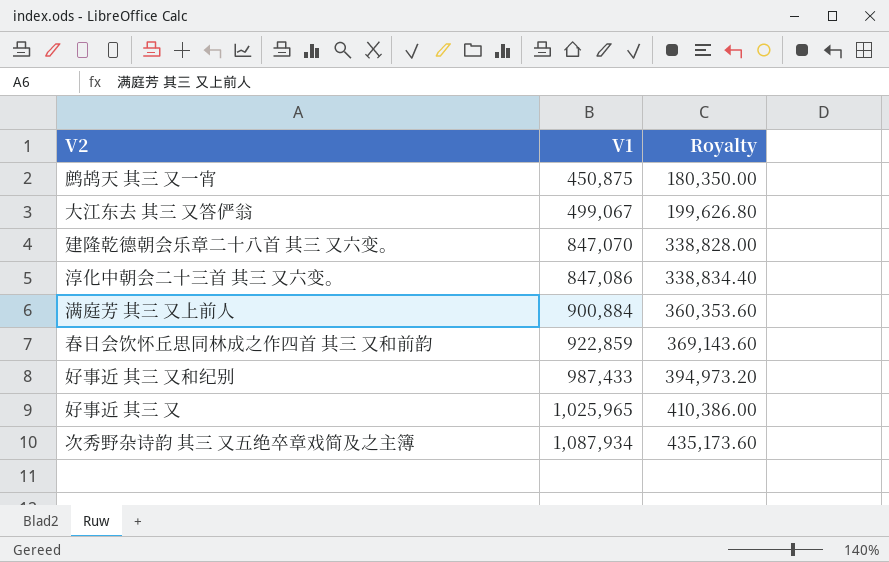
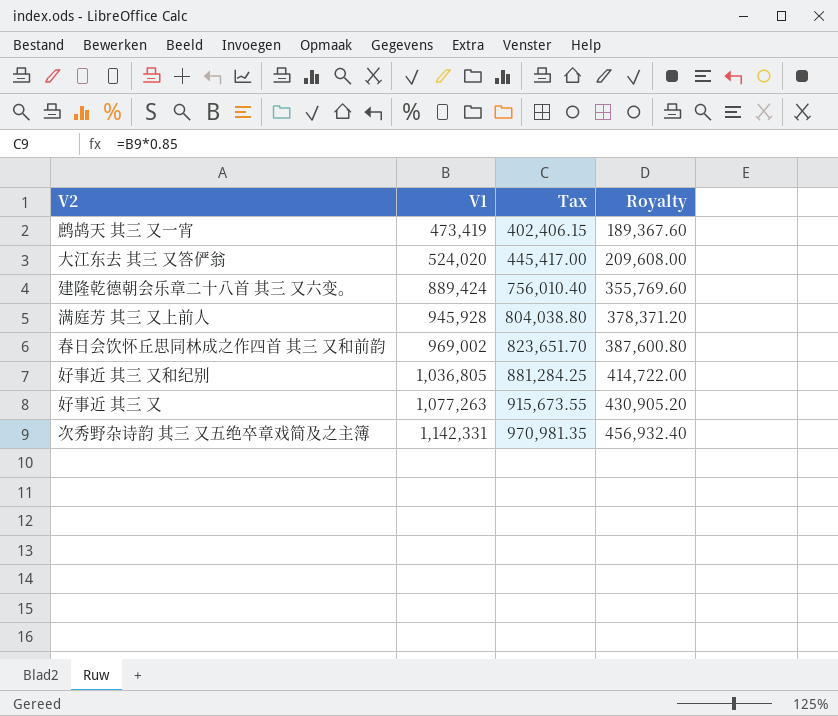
column Tax | formula: none -> [V1] * 0.85
row 淳化中朝会二十三首 其三 又六变。: 847,086 | 338,834.40 -> none
鹧鸪天 其三 又一宵 | V1: 450,875 -> 473,419
鹧鸪天 其三 又一宵 | Royalty: 180,350.00 -> 189,367.60
大江东去 其三 又答俨翁 | V1: 499,067 -> 524,020
大江东去 其三 又答俨翁 | Royalty: 199,626.80 -> 209,608.00
建隆乾德朝会乐章二十八首 其三 又六变。 | V1: 847,070 -> 889,424
建隆乾德朝会乐章二十八首 其三 又六变。 | Royalty: 338,828.00 -> 355,769.60
满庭芳 其三 又上前人 | V1: 900,884 -> 945,928
满庭芳 其三 又上前人 | Royalty: 360,353.60 -> 378,371.20
春日会饮怀丘思同林成之作四首 其三 又和前韵 | V1: 922,859 -> 969,002
春日会饮怀丘思同林成之作四首 其三 又和前韵 | Royalty: 369,143.60 -> 387,600.80
好事近 其三 又和纪别 | V1: 987,433 -> 1,036,805
好事近 其三 又和纪别 | Royalty: 394,973.20 -> 414,722.00
好事近 其三 又 | V1: 1,025,965 -> 1,077,263
好事近 其三 又 | Royalty: 410,386.00 -> 430,905.20
次秀野杂诗韵 其三 又五绝卒章戏简及之主簿 | V1: 1,087,934 -> 1,142,331
次秀野杂诗韵 其三 又五绝卒章戏简及之主簿 | Royalty: 435,173.60 -> 456,932.40

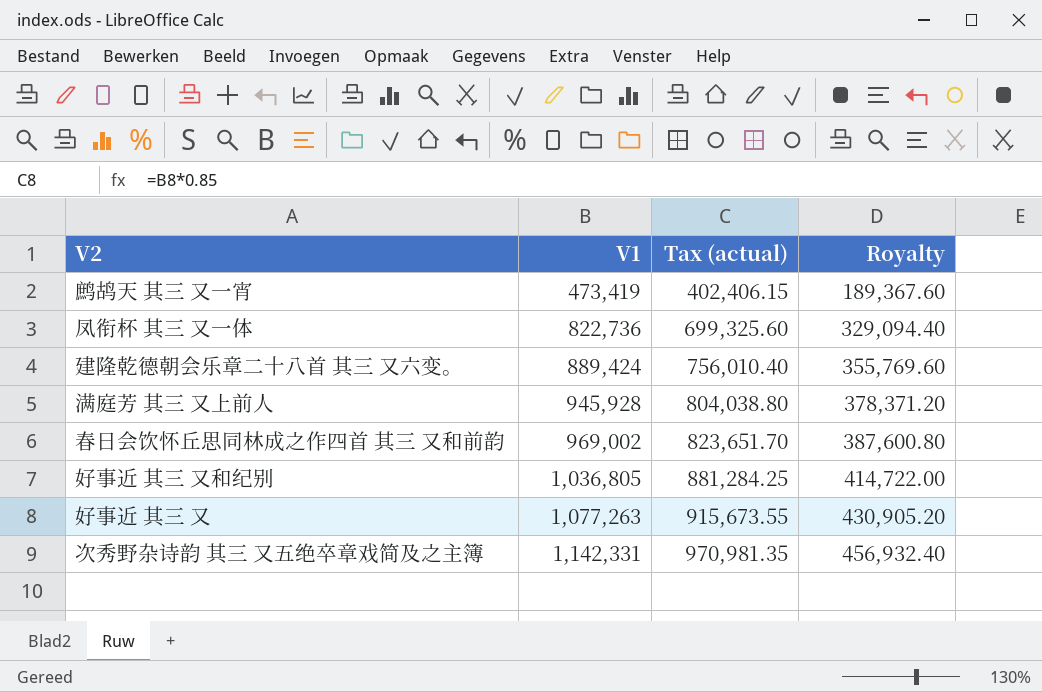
column name: Tax -> Tax (actual)
row 大江东去 其三 又答俨翁: 524,020 | 445,417.00 | 209,608.00 -> none
row 凤衔杯 其三 又一体: none -> 822,736 | 699,325.60 | 329,094.40

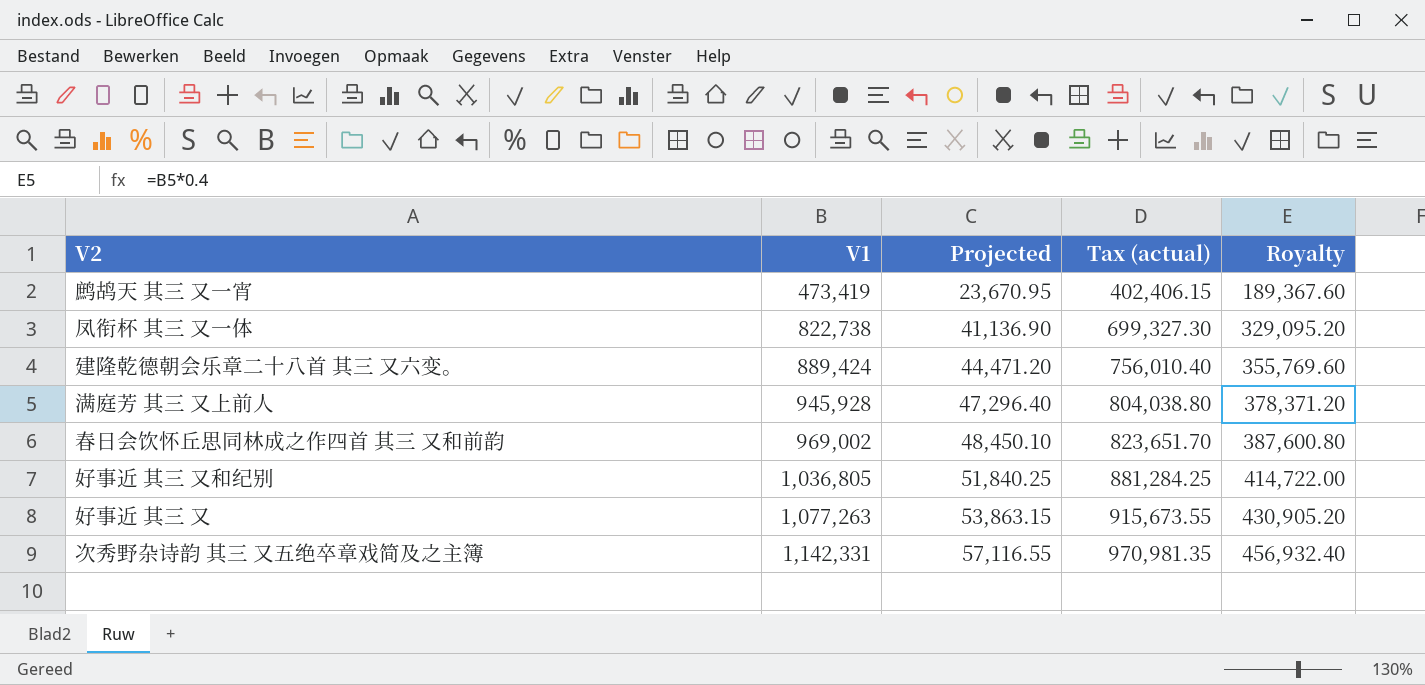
column Projected | formula: none -> [V1] * 0.05
凤衔杯 其三 又一体 | V1: 822,736 -> 822,738
凤衔杯 其三 又一体 | Tax (actual): 699,325.60 -> 699,327.30
凤衔杯 其三 又一体 | Royalty: 329,094.40 -> 329,095.20

